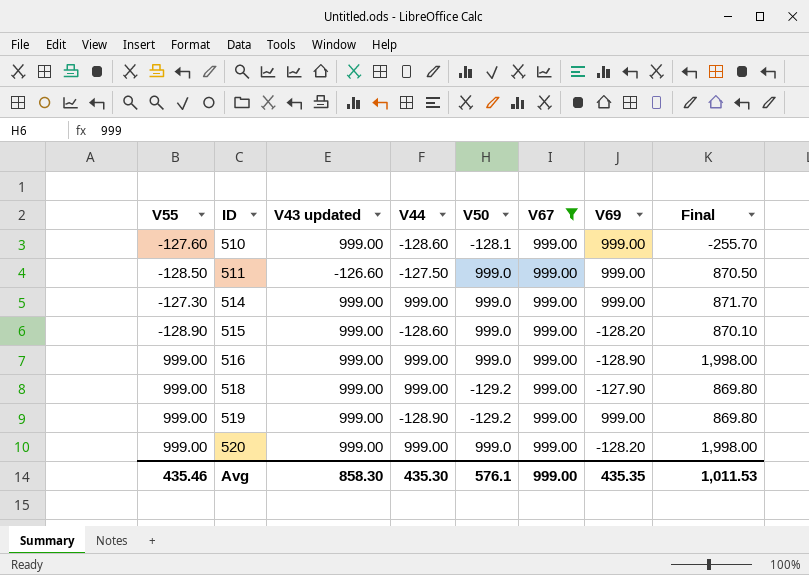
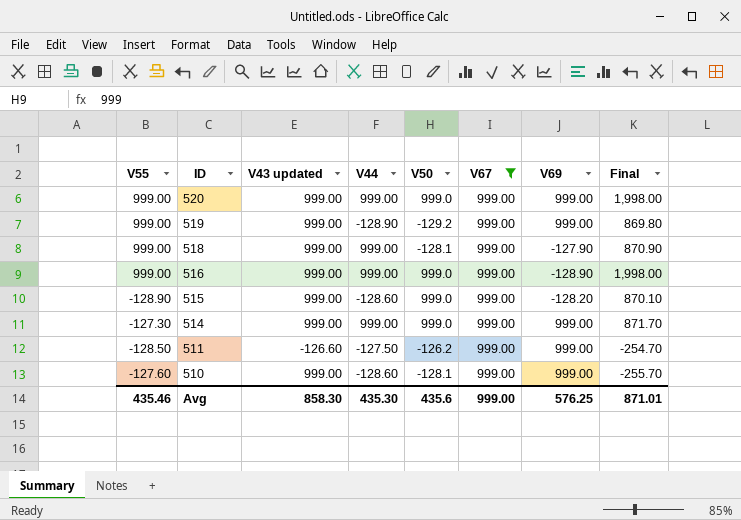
row order: ID ascending -> ID descending
520 | V69: -128.20 -> 999.00
518 | V50: -129.2 -> -128.1
518 | Final: 869.80 -> 870.90
511 | V50: 999.0 -> -126.2
511 | Final: 870.50 -> -254.70
Avg | V50: 576.1 -> 435.6
Avg | V69: 435.35 -> 576.25
Avg | Final: 1,011.53 -> 871.01

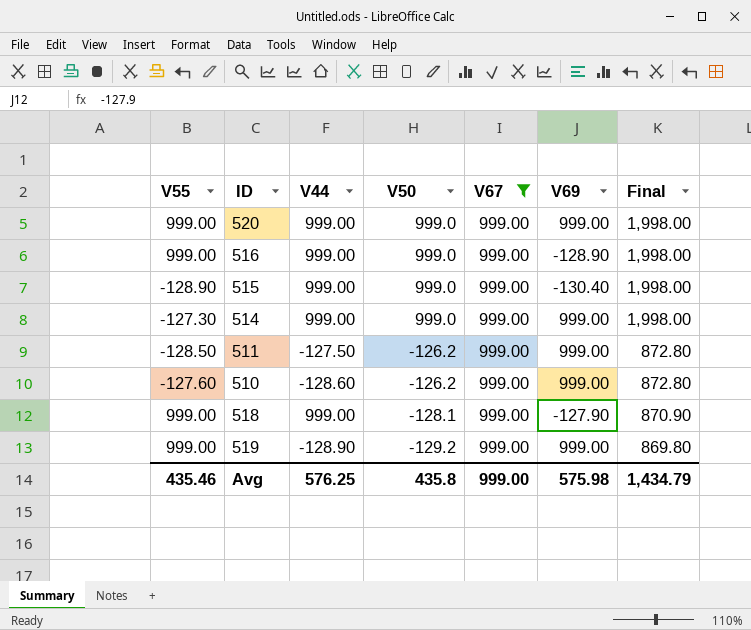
row order: ID descending -> V50 descending
column V43 updated | position: 3 -> none
column Final | formula: [V55] + [V50] -> [V50] + [V67]
515 | V44: -128.60 -> 999.00
515 | V69: -128.20 -> -130.40
510 | V50: -128.1 -> -126.2
Avg | V44: 435.30 -> 576.25
Avg | V50: 435.6 -> 435.8
Avg | V69: 576.25 -> 575.98
Avg | Final: 871.01 -> 1,434.79

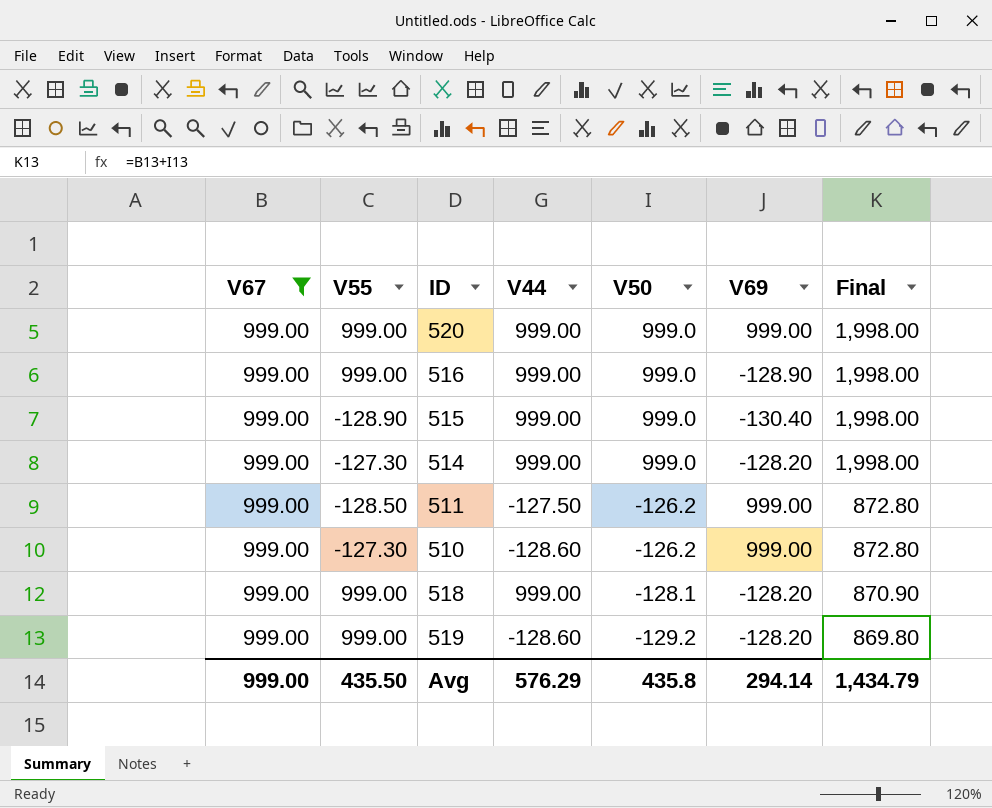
column V67 | position: 5 -> 1
514 | V69: 999.00 -> -128.20
510 | V55: -127.60 -> -127.30
518 | V69: -127.90 -> -128.20
519 | V44: -128.90 -> -128.60
519 | V69: 999.00 -> -128.20
Avg | V55: 435.46 -> 435.50
Avg | V44: 576.25 -> 576.29
Avg | V69: 575.98 -> 294.14

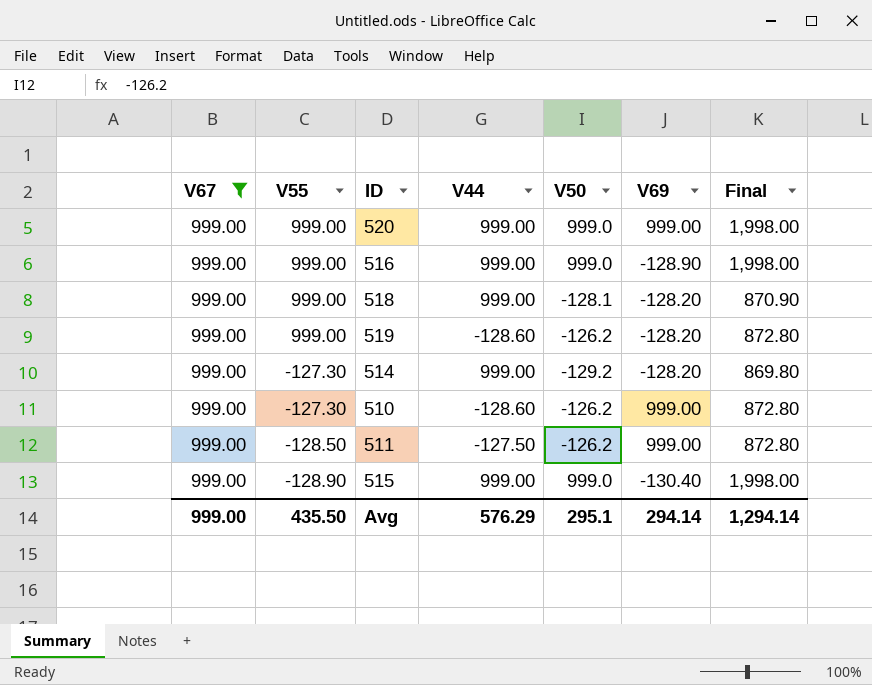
row order: V50 descending -> V55 descending
519 | V50: -129.2 -> -126.2
519 | Final: 869.80 -> 872.80
514 | V50: 999.0 -> -129.2
514 | Final: 1,998.00 -> 869.80
Avg | V50: 435.8 -> 295.1
Avg | Final: 1,434.79 -> 1,294.14

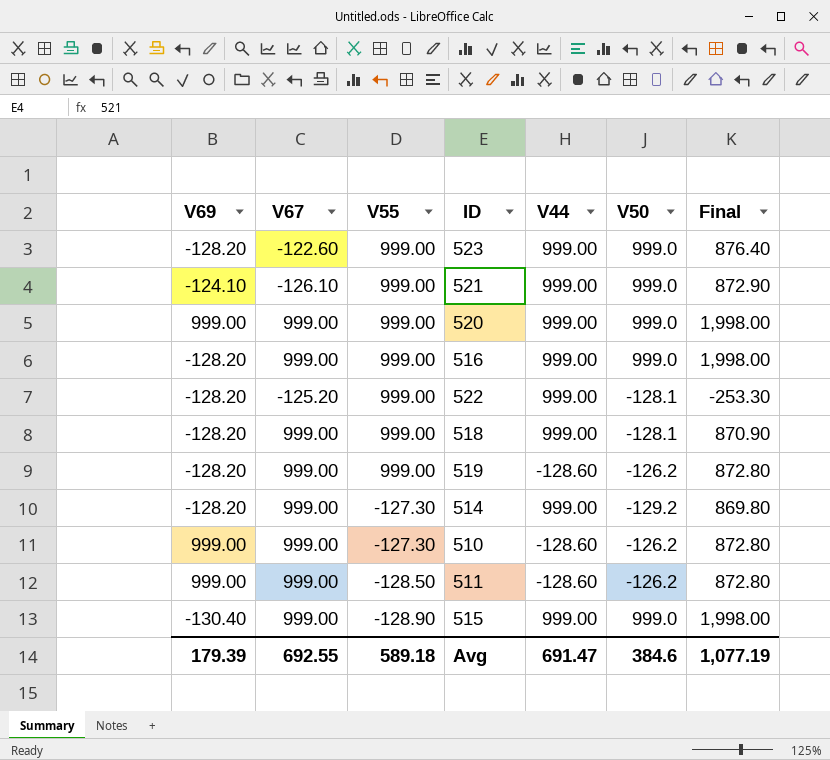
filter: V67 = 999.00 -> none
column V69 | position: 6 -> 1
516 | V69: -128.90 -> -128.20
511 | V44: -127.50 -> -128.60
Avg | V69: 294.14 -> 179.39
Avg | V67: 999.00 -> 692.55
Avg | V55: 435.50 -> 589.18
Avg | V44: 576.29 -> 691.47
Avg | V50: 295.1 -> 384.6
Avg | Final: 1,294.14 -> 1,077.19

